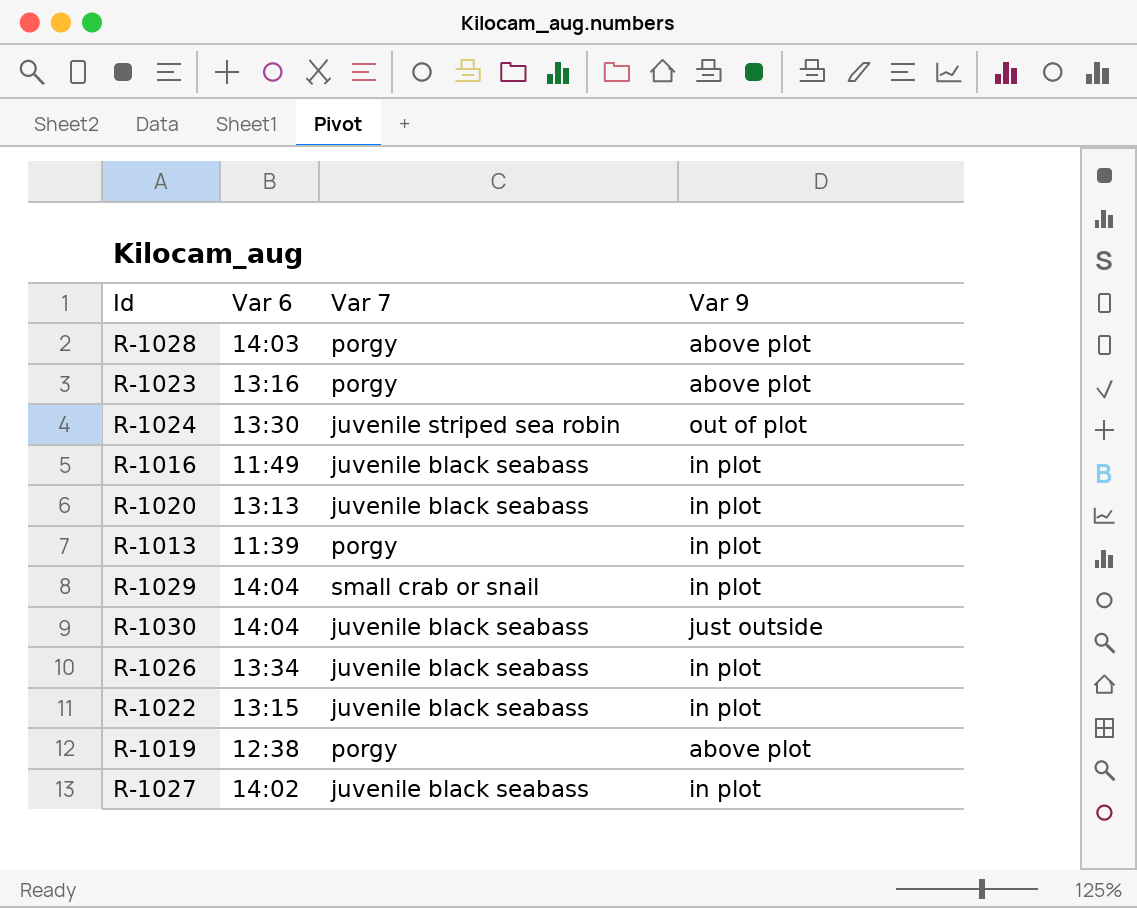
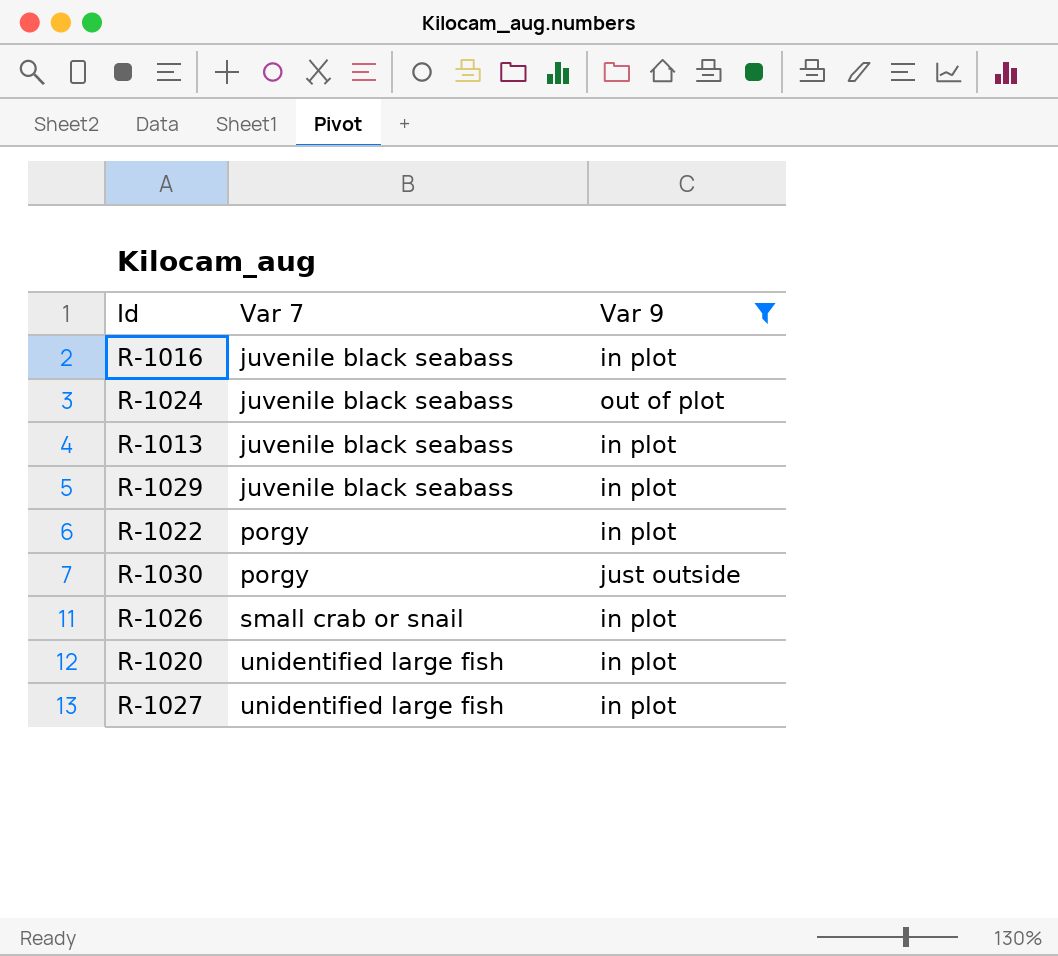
filter: none -> Var 9 != above plot
row order: none -> Var 7 ascending
column Var 6 | position: 2 -> none
R-1024 | Var 7: juvenile striped sea robin -> juvenile black seabass
R-1013 | Var 7: porgy -> juvenile black seabass
R-1029 | Var 7: small crab or snail -> juvenile black seabass
R-1022 | Var 7: juvenile black seabass -> porgy
R-1030 | Var 7: juvenile black seabass -> porgy
R-1026 | Var 7: juvenile black seabass -> small crab or snail
R-1020 | Var 7: juvenile black seabass -> unidentified large fish
R-1027 | Var 7: juvenile black seabass -> unidentified large fish

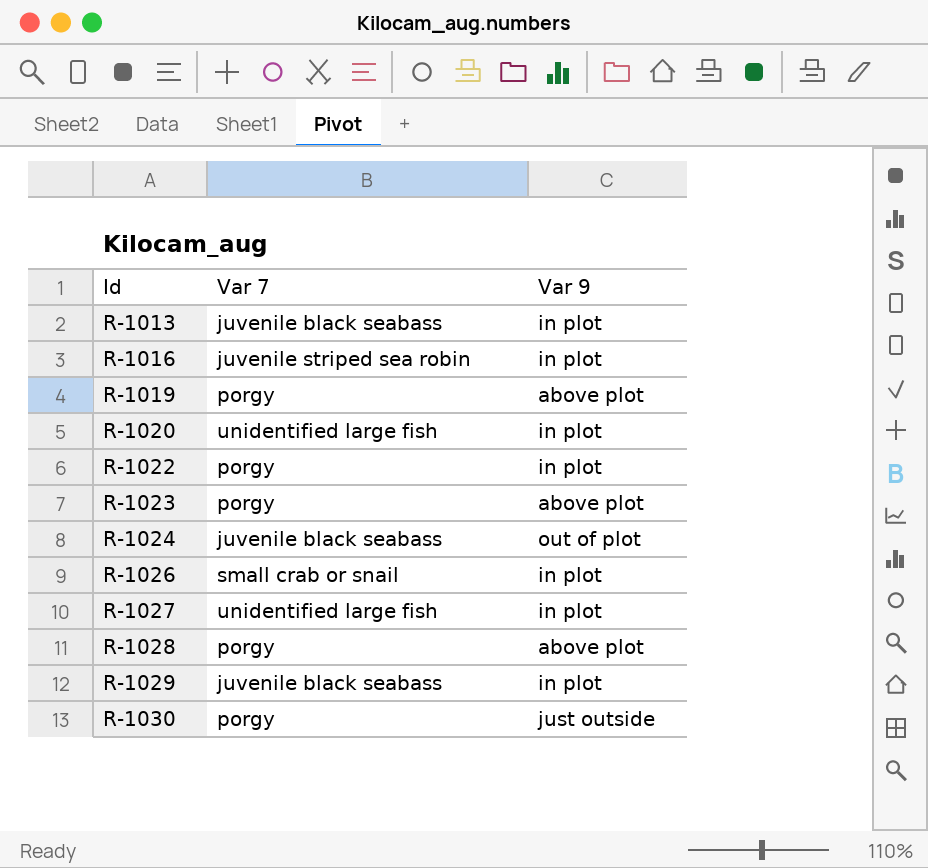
filter: Var 9 != above plot -> none
row order: Var 7 ascending -> Id ascending
R-1016 | Var 7: juvenile black seabass -> juvenile striped sea robin

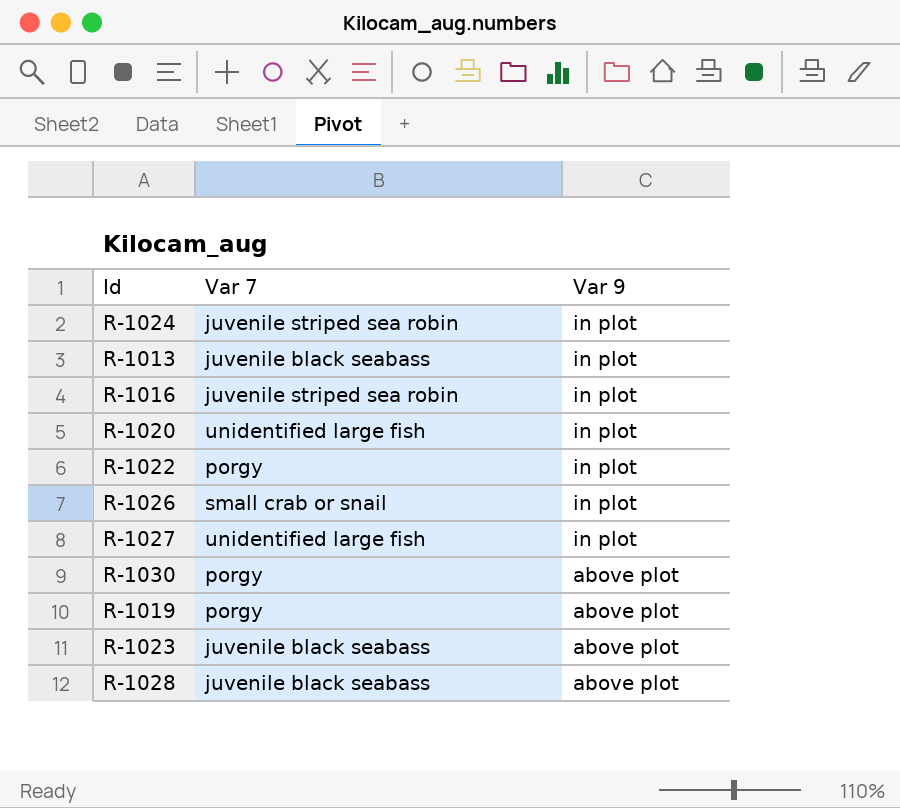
row order: Id ascending -> Var 9 descending
row R-1029: juvenile black seabass | in plot -> none
R-1024 | Var 7: juvenile black seabass -> juvenile striped sea robin
R-1024 | Var 9: out of plot -> in plot
R-1030 | Var 9: just outside -> above plot
R-1023 | Var 7: porgy -> juvenile black seabass
R-1028 | Var 7: porgy -> juvenile black seabass

